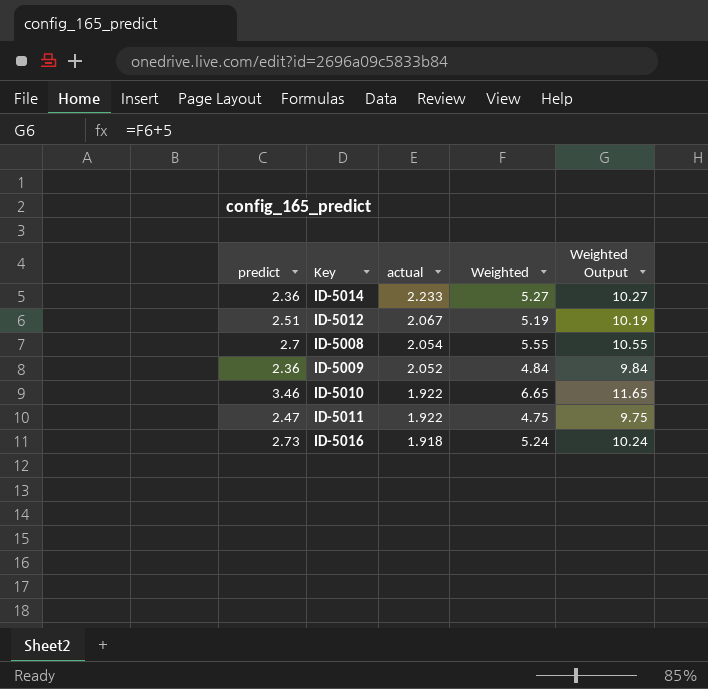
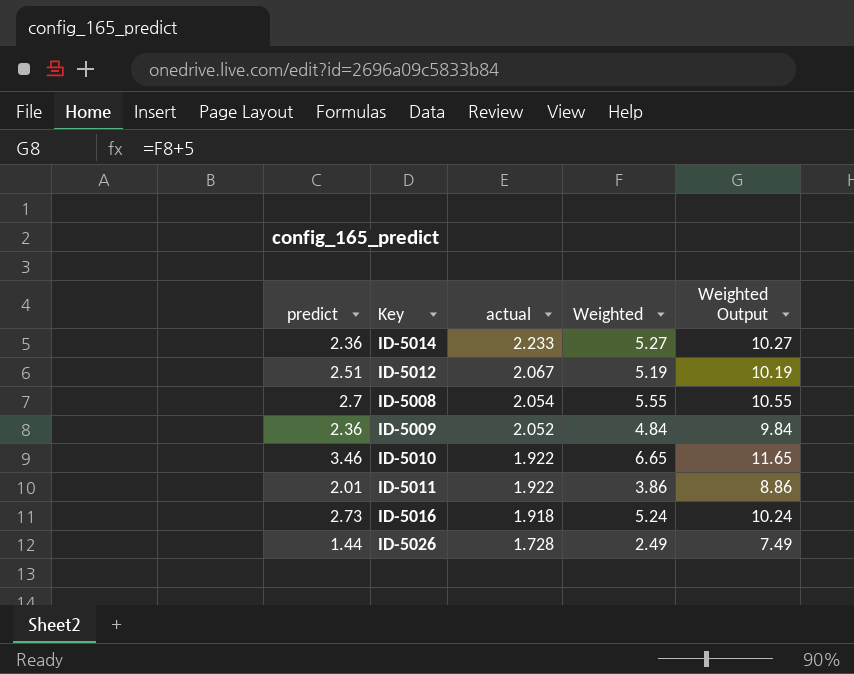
ID-5011 | predict: 2.47 -> 2.01
ID-5011 | Weighted: 4.75 -> 3.86
ID-5011 | Weighted Output: 9.75 -> 8.86
row ID-5026: none -> 1.44 | 1.728 | 2.49 | 7.49

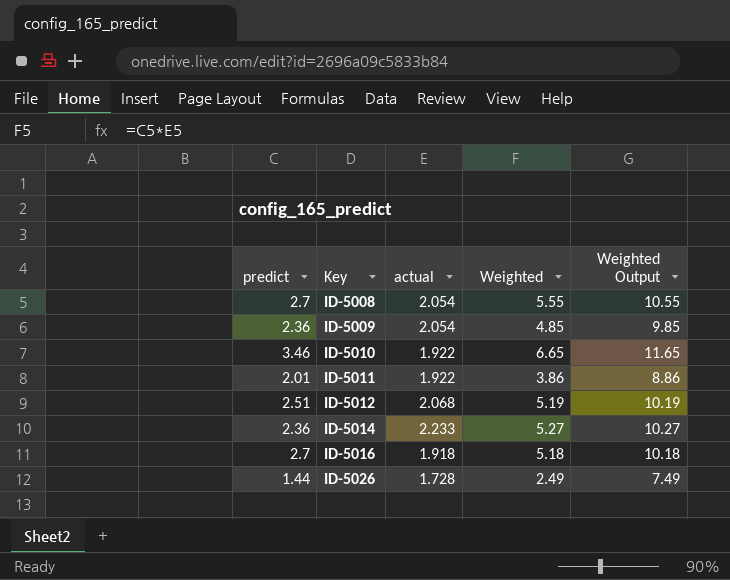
row order: actual descending -> Key ascending
ID-5009 | actual: 2.052 -> 2.054
ID-5009 | Weighted: 4.84 -> 4.85
ID-5009 | Weighted Output: 9.84 -> 9.85
ID-5012 | actual: 2.067 -> 2.068
ID-5016 | predict: 2.73 -> 2.7
ID-5016 | Weighted: 5.24 -> 5.18
ID-5016 | Weighted Output: 10.24 -> 10.18

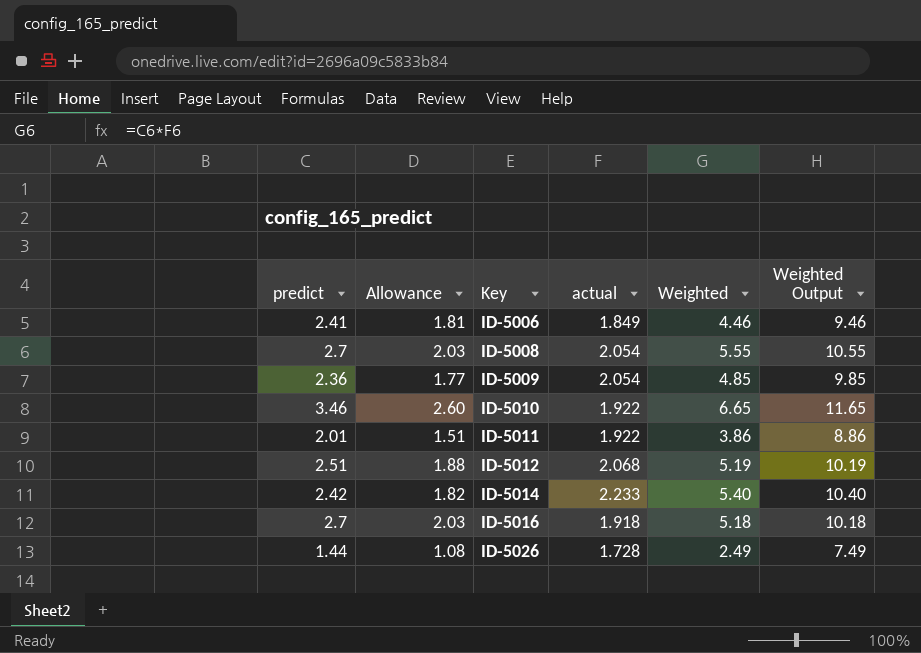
column Allowance | formula: none -> [predict] * 0.75
row ID-5006: none -> 2.41 | 1.81 | 1.849 | 4.46 | 9.46
ID-5014 | predict: 2.36 -> 2.42
ID-5014 | Weighted: 5.27 -> 5.40
ID-5014 | Weighted Output: 10.27 -> 10.40

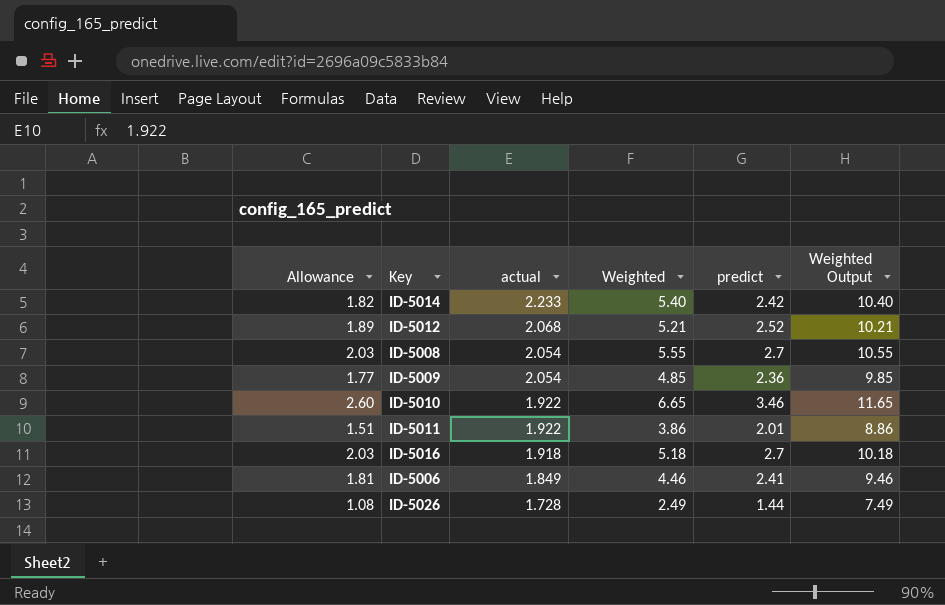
row order: Key ascending -> actual descending
column predict | position: 1 -> 5
ID-5012 | Allowance: 1.88 -> 1.89
ID-5012 | Weighted: 5.19 -> 5.21
ID-5012 | predict: 2.51 -> 2.52
ID-5012 | Weighted Output: 10.19 -> 10.21

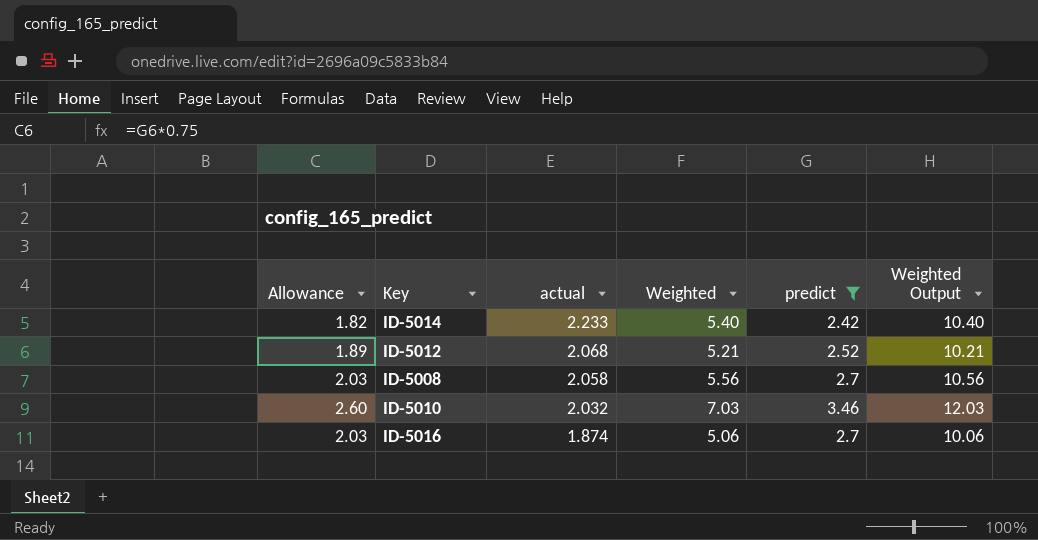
filter: none -> predict >= 2.42
ID-5008 | actual: 2.054 -> 2.058
ID-5008 | Weighted: 5.55 -> 5.56
ID-5008 | Weighted Output: 10.55 -> 10.56
ID-5010 | actual: 1.922 -> 2.032
ID-5010 | Weighted: 6.65 -> 7.03
ID-5010 | Weighted Output: 11.65 -> 12.03
ID-5016 | actual: 1.918 -> 1.874
ID-5016 | Weighted: 5.18 -> 5.06
ID-5016 | Weighted Output: 10.18 -> 10.06

